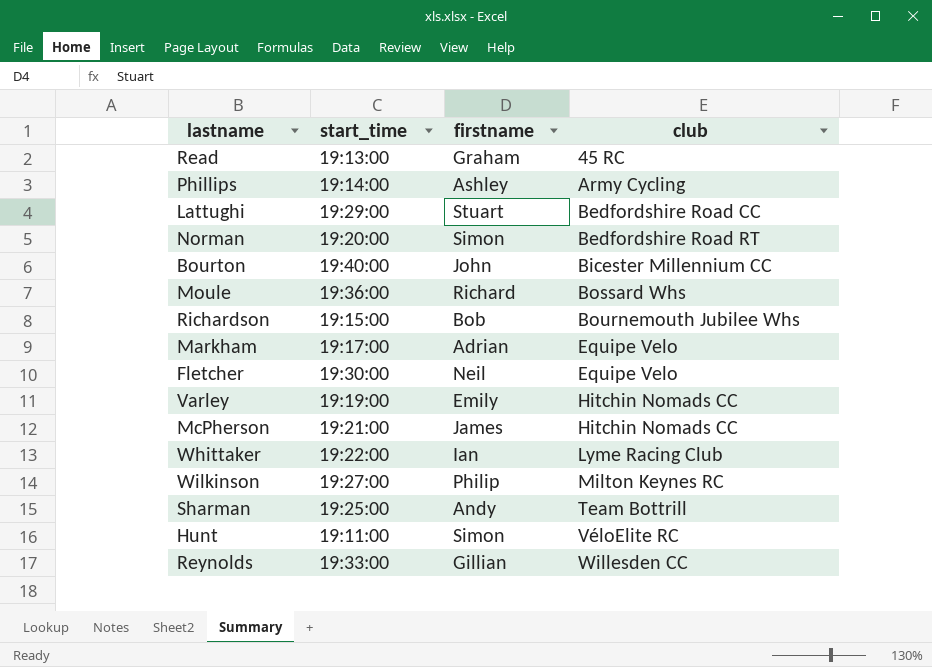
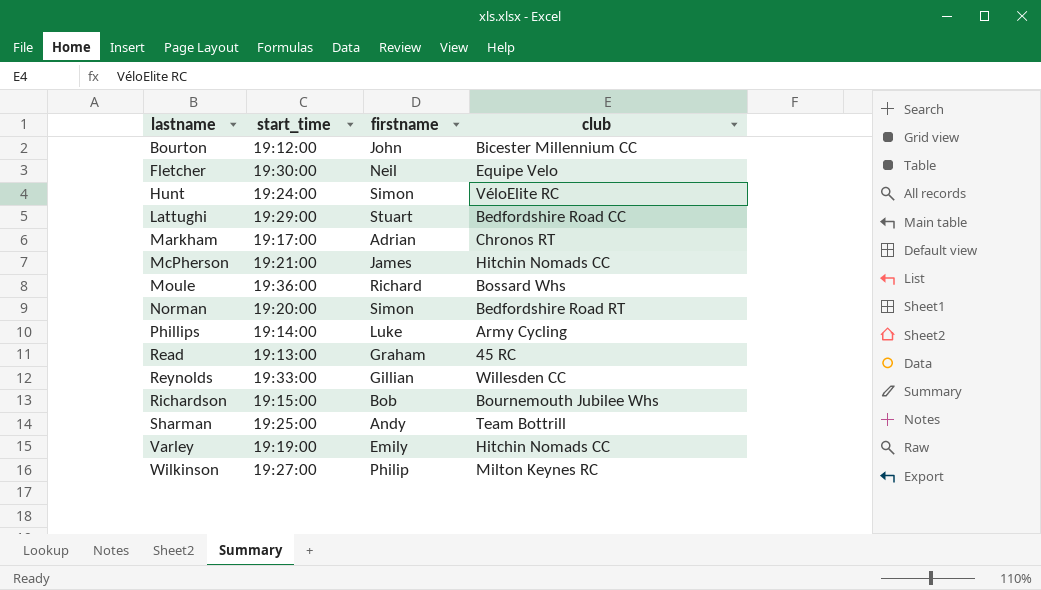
row order: club ascending -> lastname ascending
row Whittaker: 19:22:00 | Ian | Lyme Racing Club -> none
Bourton | start_time: 19:40:00 -> 19:12:00
Hunt | start_time: 19:11:00 -> 19:24:00
Markham | club: Equipe Velo -> Chronos RT
Phillips | firstname: Ashley -> Luke

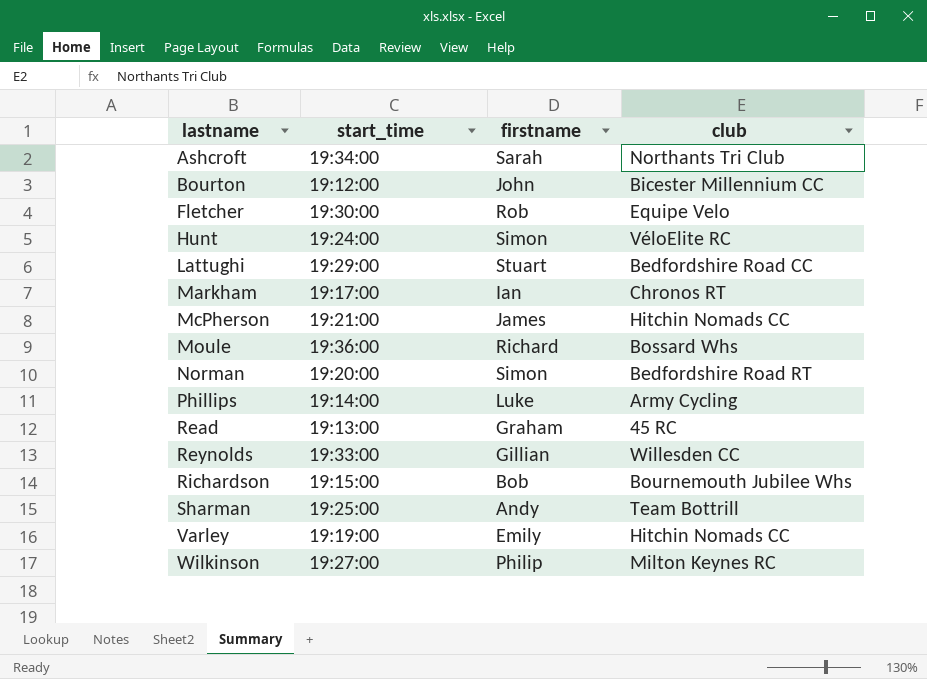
row Ashcroft: none -> 19:34:00 | Sarah | Northants Tri Club
Fletcher | firstname: Neil -> Rob
Markham | firstname: Adrian -> Ian

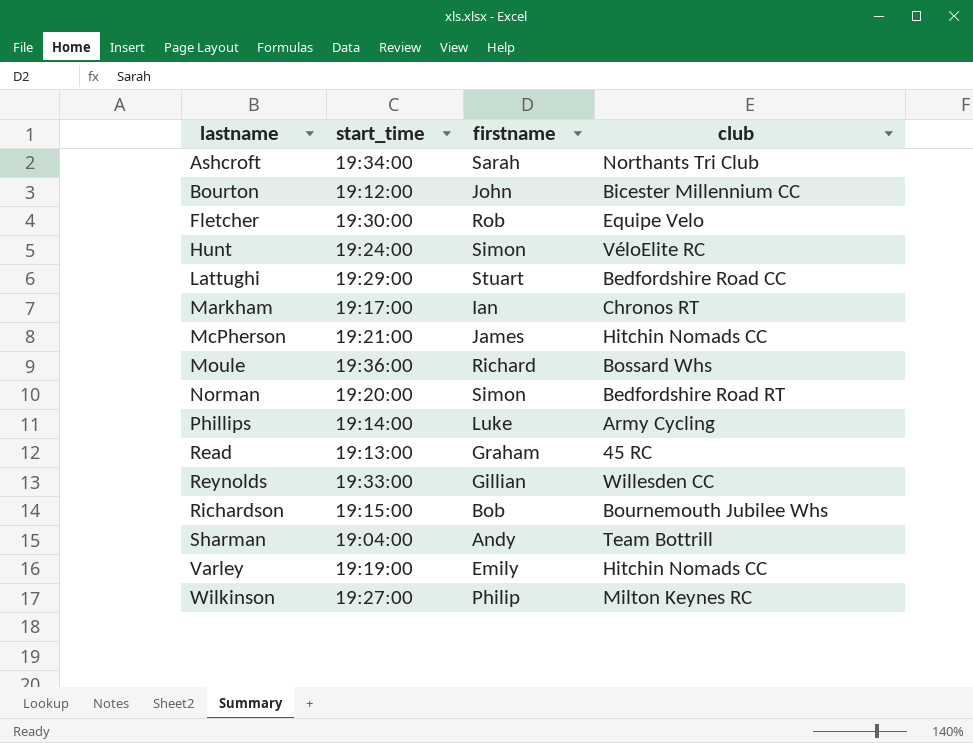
Sharman | start_time: 19:25:00 -> 19:04:00

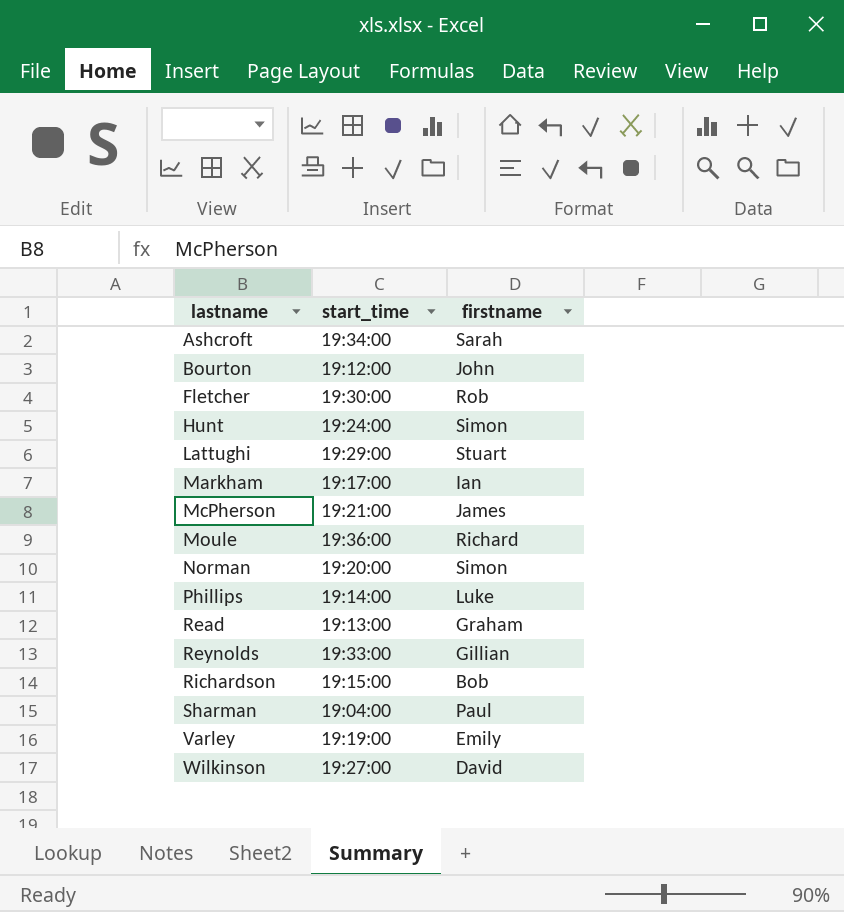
column club | position: 4 -> none
Sharman | firstname: Andy -> Paul
Wilkinson | firstname: Philip -> David

